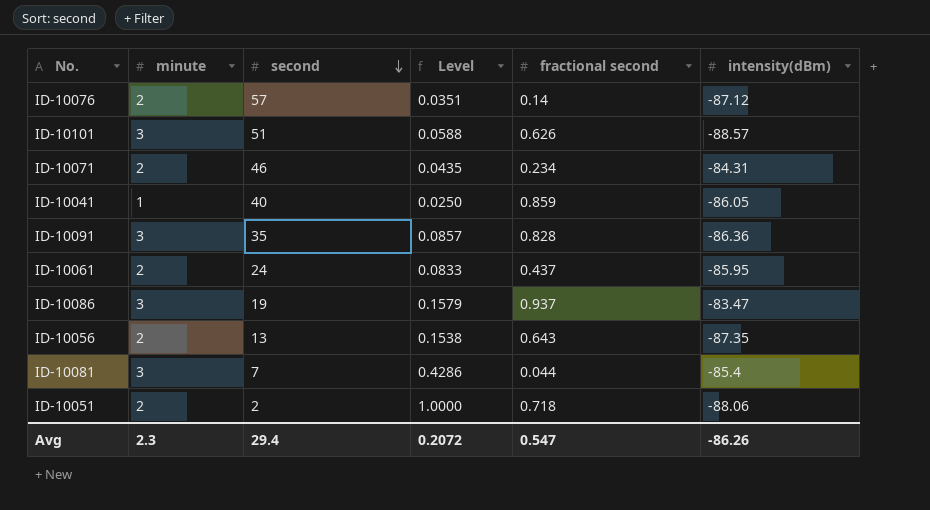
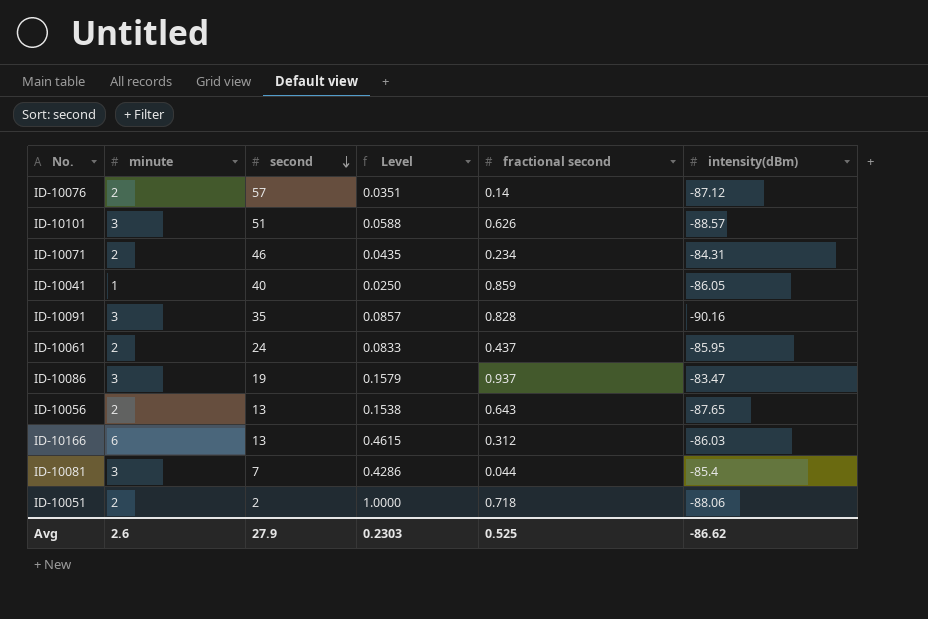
ID-10091 | intensity(dBm): -86.36 -> -90.16
ID-10056 | intensity(dBm): -87.35 -> -87.65
row ID-10166: none -> 6 | 13 | 0.4615 | 0.312 | -86.03
Avg | minute: 2.3 -> 2.6
Avg | second: 29.4 -> 27.9
Avg | Level: 0.2072 -> 0.2303
Avg | fractional second: 0.547 -> 0.525
Avg | intensity(dBm): -86.26 -> -86.62

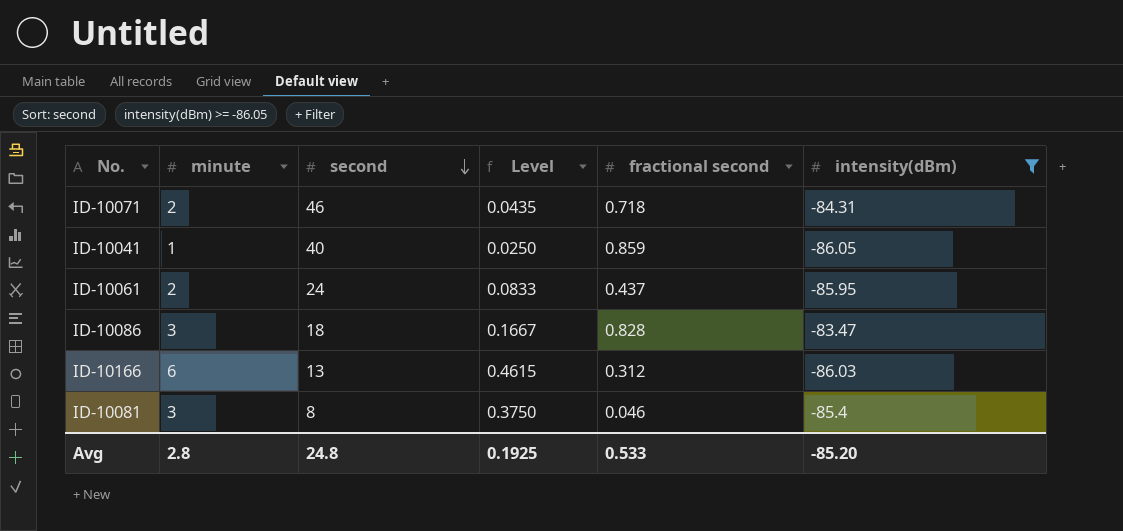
filter: none -> intensity(dBm) >= -86.05
ID-10071 | fractional second: 0.234 -> 0.718
ID-10086 | second: 19 -> 18
ID-10086 | Level: 0.1579 -> 0.1667
ID-10086 | fractional second: 0.937 -> 0.828
ID-10081 | second: 7 -> 8
ID-10081 | Level: 0.4286 -> 0.3750
ID-10081 | fractional second: 0.044 -> 0.046
Avg | minute: 2.6 -> 2.8
Avg | second: 27.9 -> 24.8
Avg | Level: 0.2303 -> 0.1925
Avg | fractional second: 0.525 -> 0.533
Avg | intensity(dBm): -86.62 -> -85.20

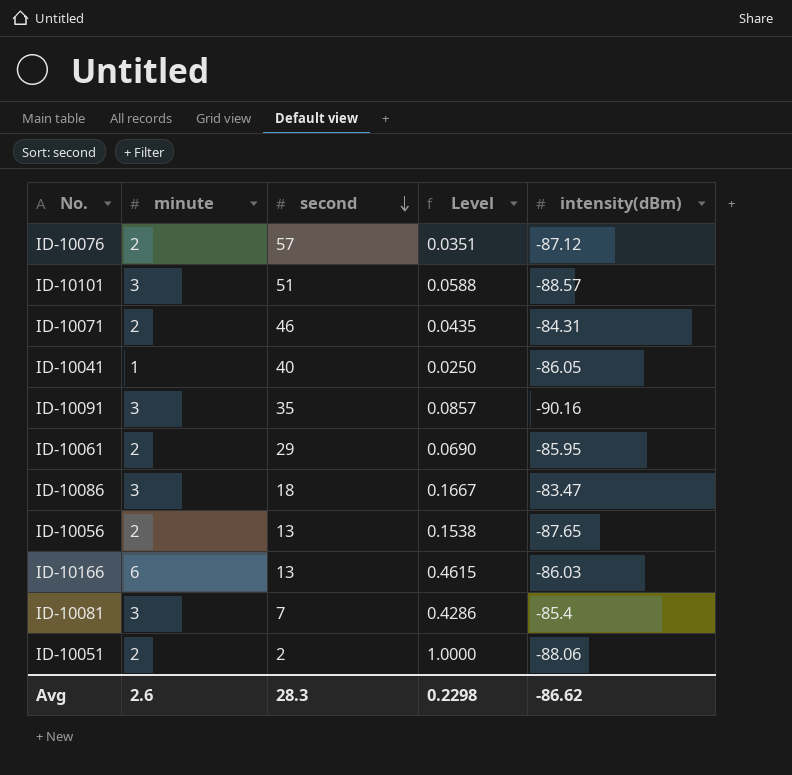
filter: intensity(dBm) >= -86.05 -> none
column fractional second | position: 5 -> none
ID-10061 | second: 24 -> 29
ID-10061 | Level: 0.0833 -> 0.0690
ID-10081 | second: 8 -> 7
ID-10081 | Level: 0.3750 -> 0.4286
Avg | minute: 2.8 -> 2.6
Avg | second: 24.8 -> 28.3
Avg | Level: 0.1925 -> 0.2298
Avg | intensity(dBm): -85.20 -> -86.62

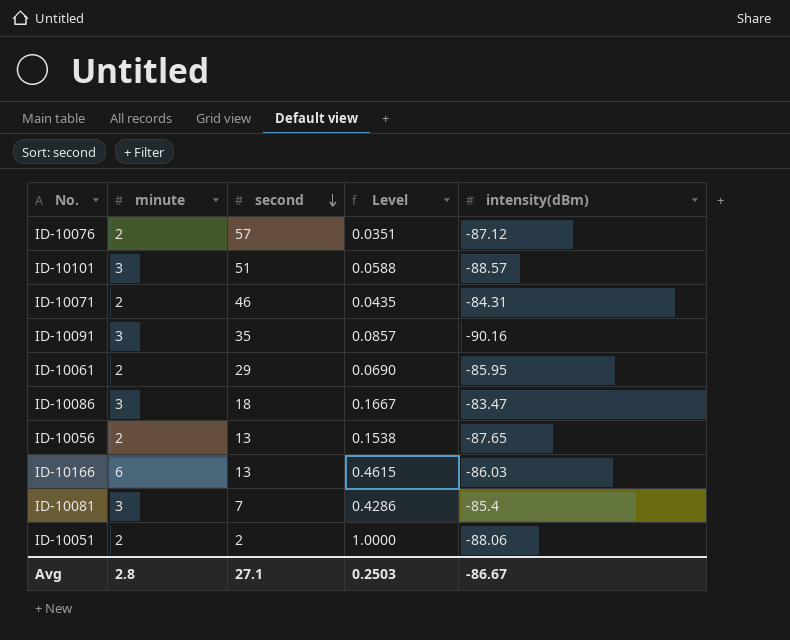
row ID-10041: 1 | 40 | 0.0250 | -86.05 -> none
Avg | minute: 2.6 -> 2.8
Avg | second: 28.3 -> 27.1
Avg | Level: 0.2298 -> 0.2503
Avg | intensity(dBm): -86.62 -> -86.67

